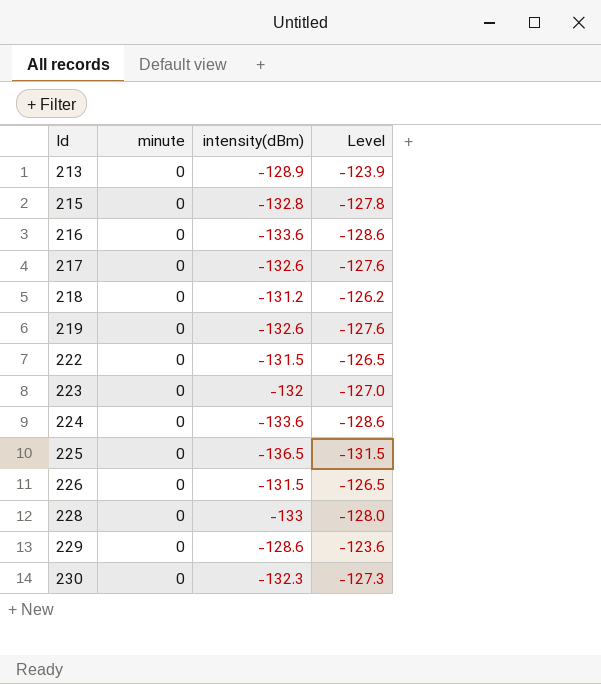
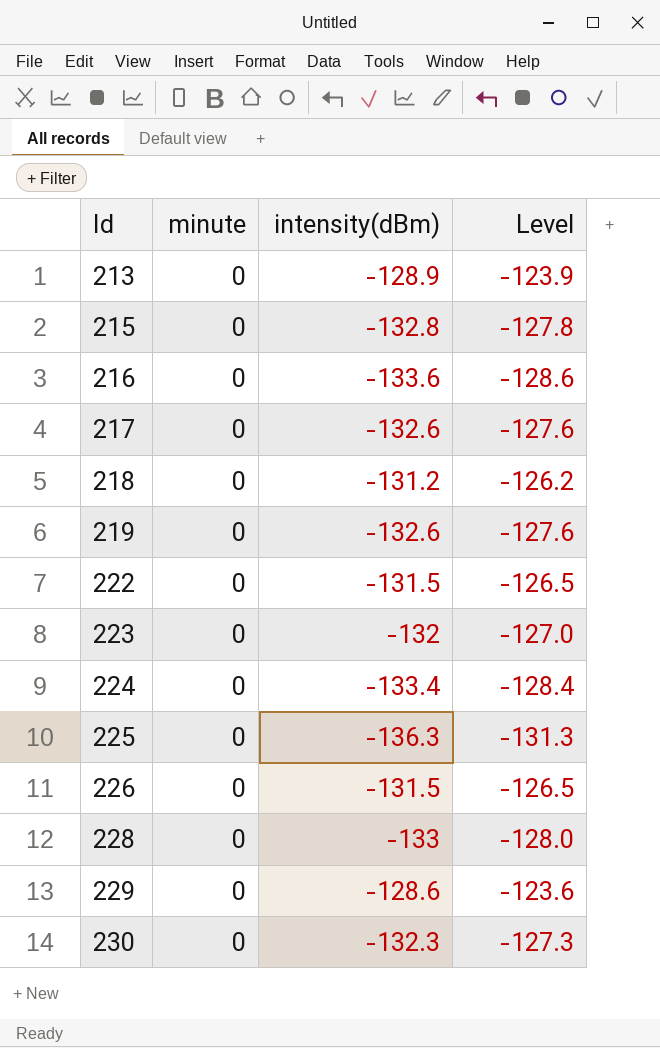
224 | intensity(dBm): -133.6 -> -133.4
224 | Level: -128.6 -> -128.4
225 | intensity(dBm): -136.5 -> -136.3
225 | Level: -131.5 -> -131.3

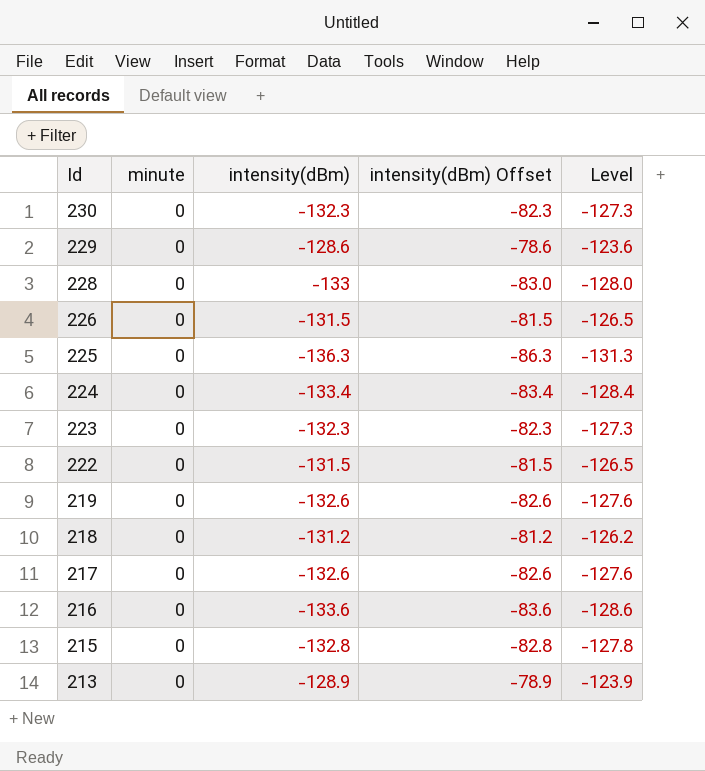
row order: Id ascending -> Id descending
column intensity(dBm) Offset | formula: none -> [intensity(dBm)] + 50
223 | intensity(dBm): -132 -> -132.3
223 | Level: -127.0 -> -127.3

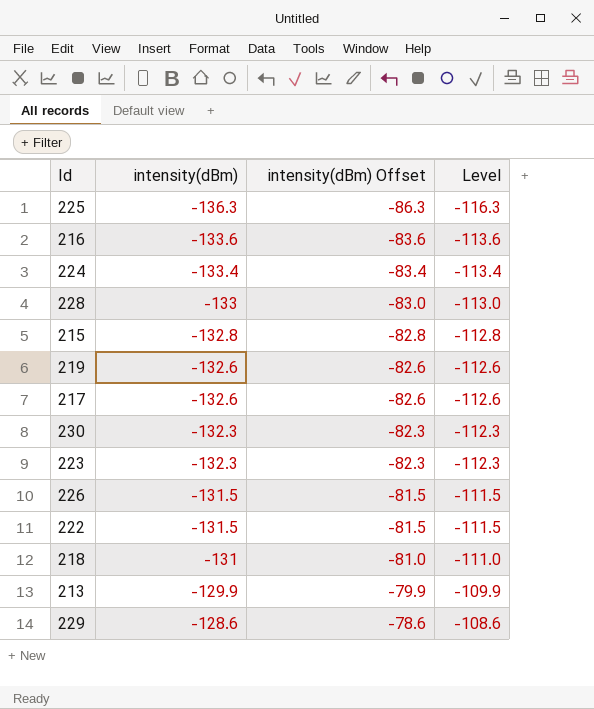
row order: Id descending -> intensity(dBm) ascending
column minute | position: 2 -> none
column Level | formula: [intensity(dBm)] + 5 -> [intensity(dBm)] + 20
218 | intensity(dBm): -131.2 -> -131
218 | intensity(dBm) Offset: -81.2 -> -81.0
213 | intensity(dBm): -128.9 -> -129.9
213 | intensity(dBm) Offset: -78.9 -> -79.9

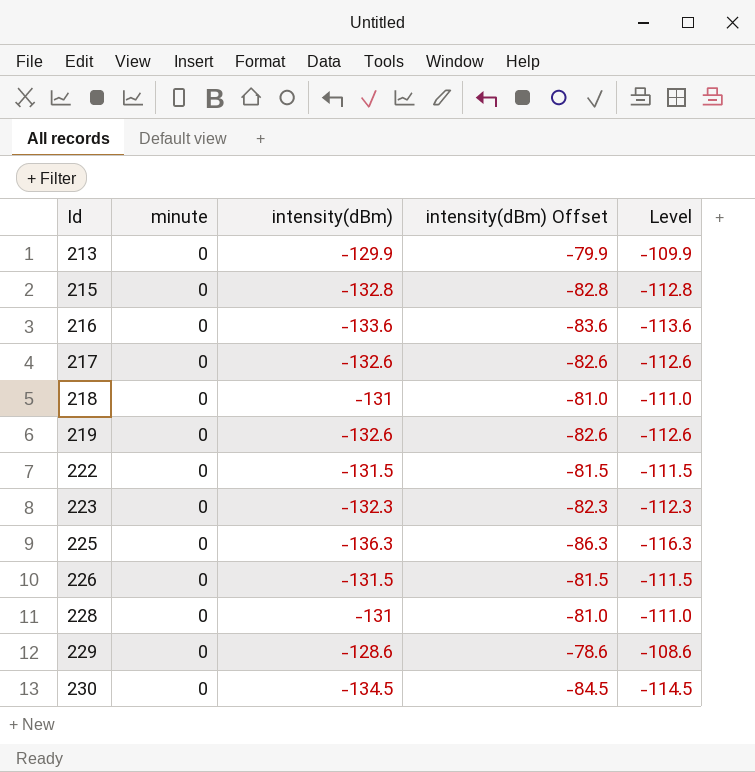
row order: intensity(dBm) ascending -> Id ascending
column minute | position: none -> 2
row 224: -133.4 | -83.4 | -113.4 -> none
228 | intensity(dBm): -133 -> -131
228 | intensity(dBm) Offset: -83.0 -> -81.0
228 | Level: -113.0 -> -111.0
230 | intensity(dBm): -132.3 -> -134.5
230 | intensity(dBm) Offset: -82.3 -> -84.5
230 | Level: -112.3 -> -114.5

